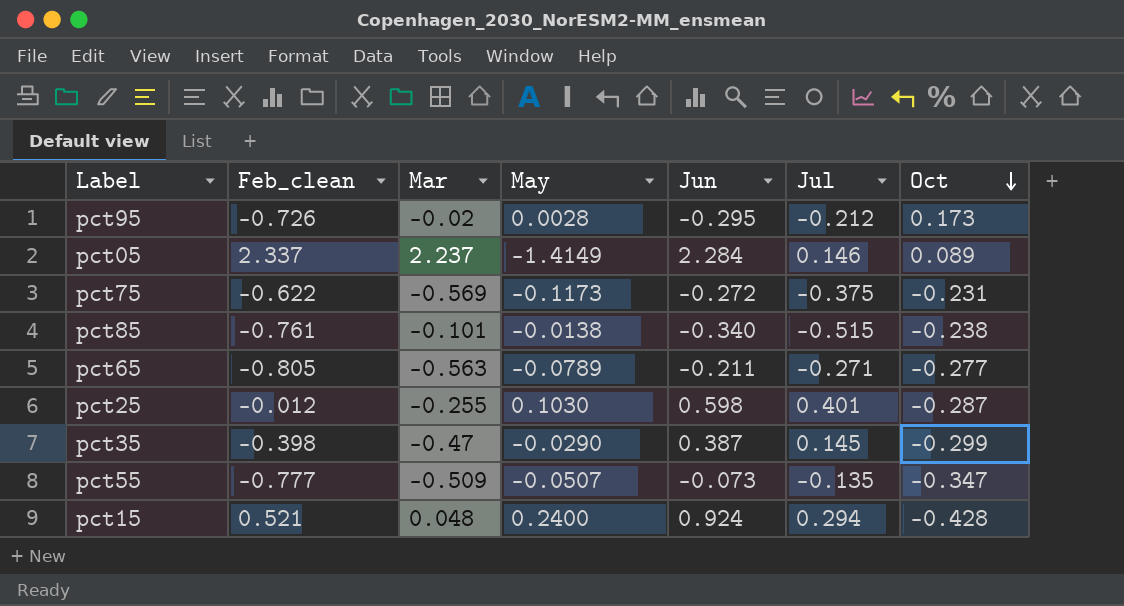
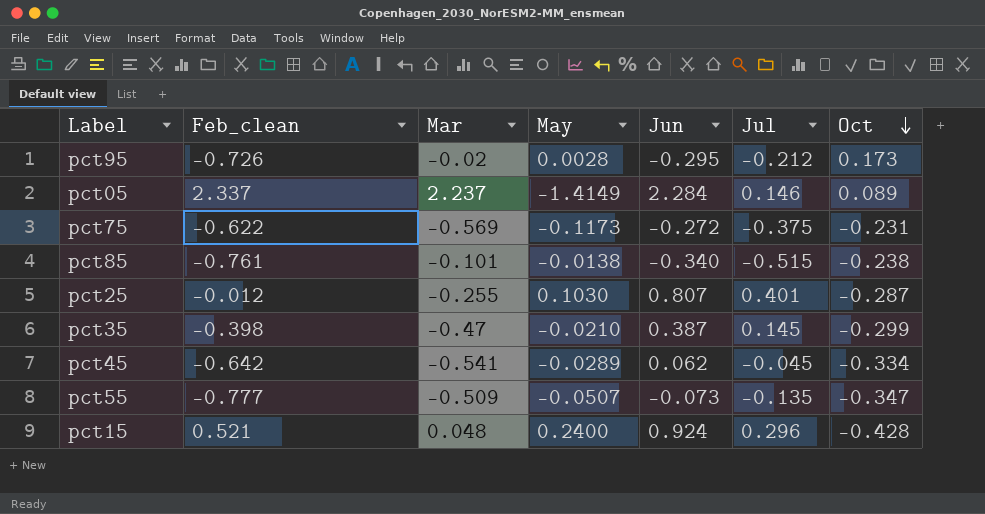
row pct65: -0.805 | -0.563 | -0.0789 | -0.211 | -0.271 | -0.277 -> none
pct25 | Jun: 0.598 -> 0.807
pct35 | May: -0.0290 -> -0.0210
row pct45: none -> -0.642 | -0.541 | -0.0289 | 0.062 | -0.045 | -0.334
pct15 | Jul: 0.294 -> 0.296

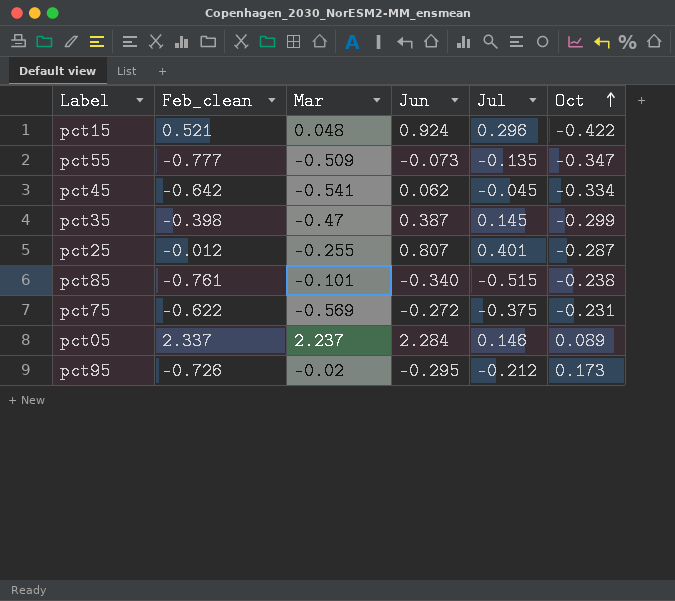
row order: Oct descending -> Oct ascending
column May | position: 4 -> none
pct15 | Oct: -0.428 -> -0.422

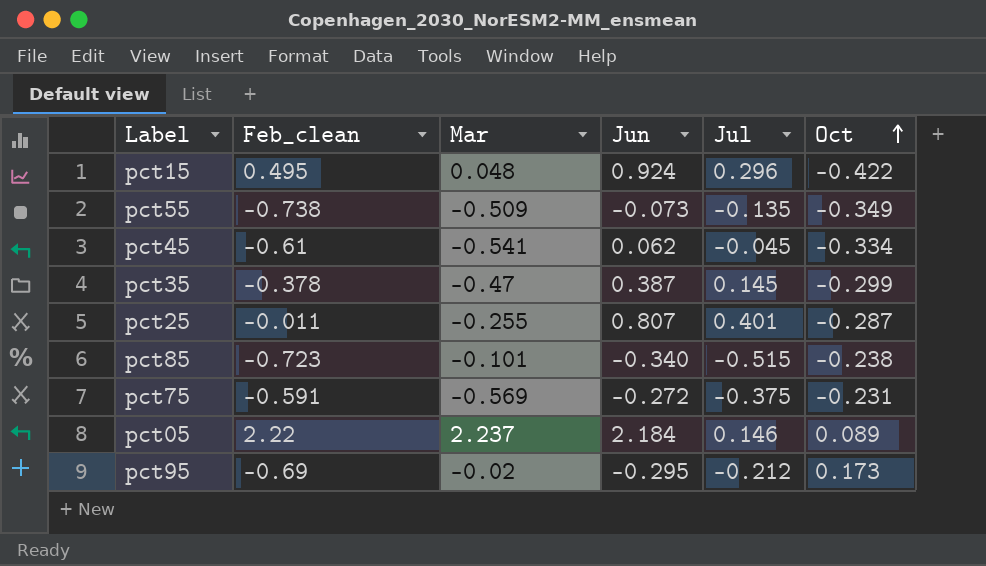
pct15 | Feb_clean: 0.521 -> 0.495
pct55 | Feb_clean: -0.777 -> -0.738
pct55 | Oct: -0.347 -> -0.349
pct45 | Feb_clean: -0.642 -> -0.61
pct35 | Feb_clean: -0.398 -> -0.378
pct25 | Feb_clean: -0.012 -> -0.011
pct85 | Feb_clean: -0.761 -> -0.723
pct75 | Feb_clean: -0.622 -> -0.591
pct05 | Feb_clean: 2.337 -> 2.22
pct05 | Jun: 2.284 -> 2.184
pct95 | Feb_clean: -0.726 -> -0.69

